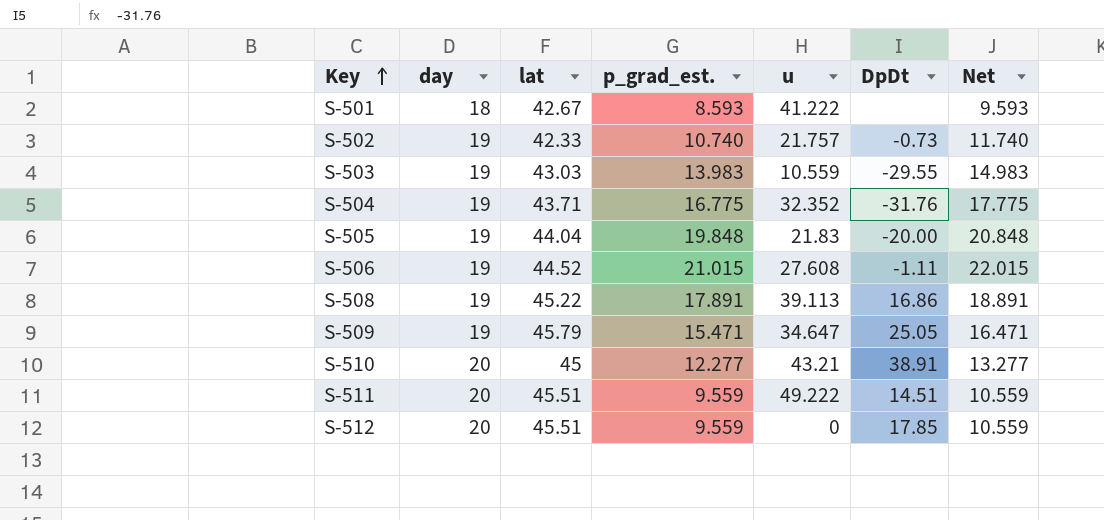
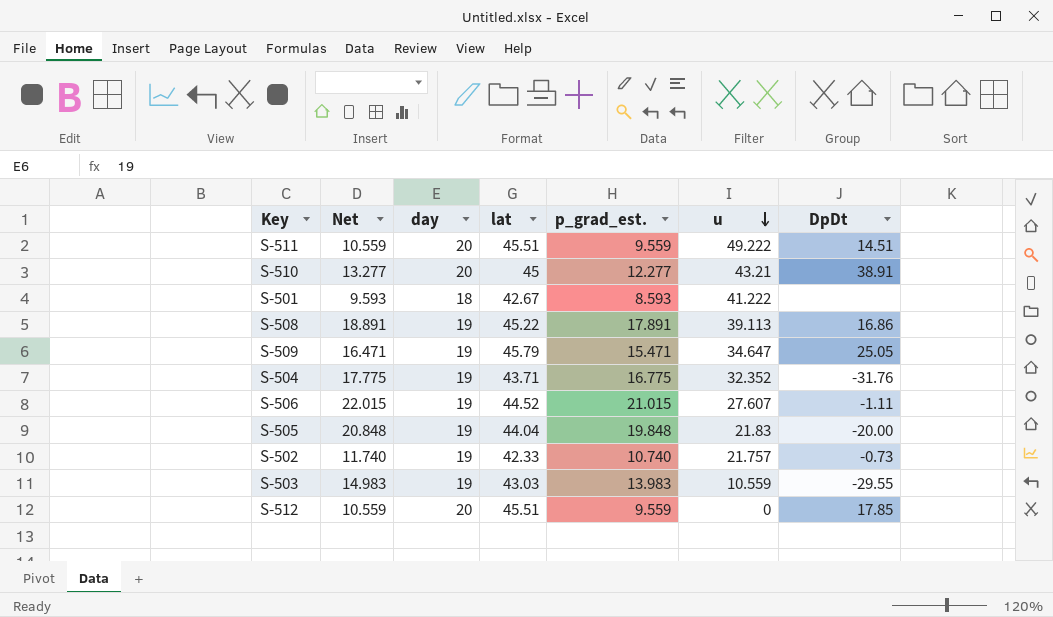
row order: Key ascending -> u descending
column Net | position: 7 -> 2
S-506 | u: 27.608 -> 27.607

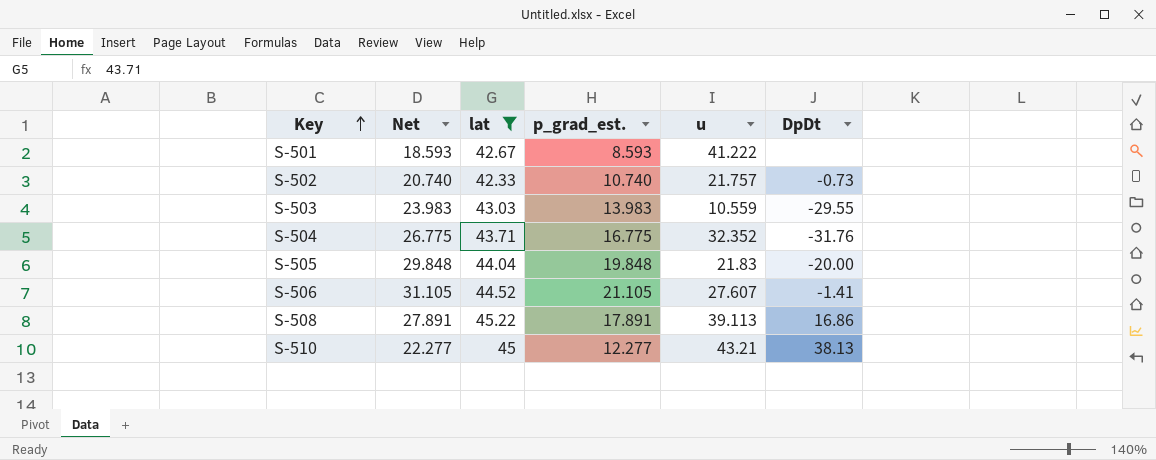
filter: none -> lat <= 45.22
row order: u descending -> Key ascending
column day | position: 3 -> none
column Net | formula: [p_grad_est.] + 1 -> [p_grad_est.] + 10
S-506 | p_grad_est.: 21.015 -> 21.105
S-506 | DpDt: -1.11 -> -1.41
S-510 | DpDt: 38.91 -> 38.13

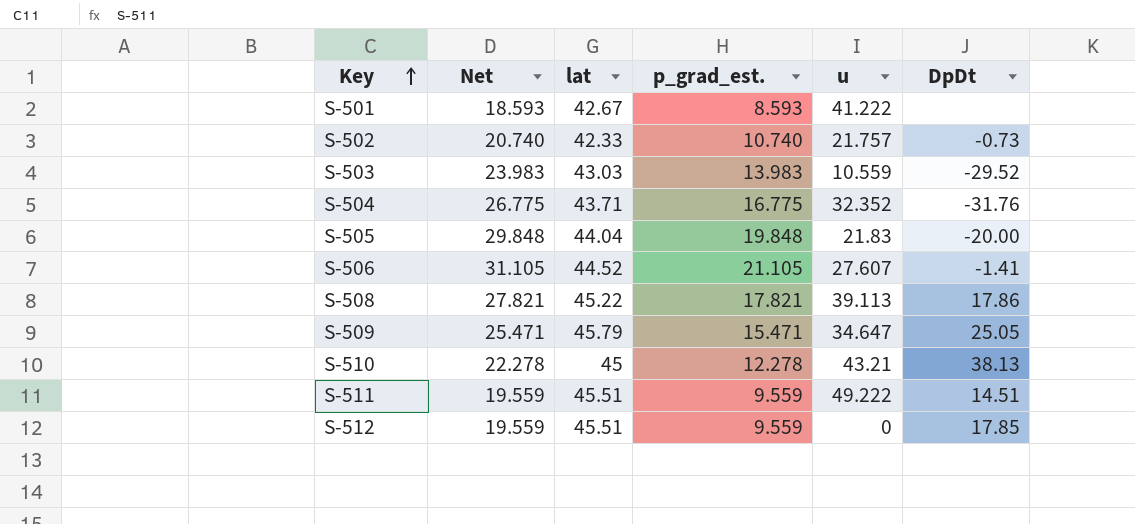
filter: lat <= 45.22 -> none
S-503 | DpDt: -29.55 -> -29.52
S-508 | Net: 27.891 -> 27.821
S-508 | p_grad_est.: 17.891 -> 17.821
S-508 | DpDt: 16.86 -> 17.86
S-510 | Net: 22.277 -> 22.278
S-510 | p_grad_est.: 12.277 -> 12.278

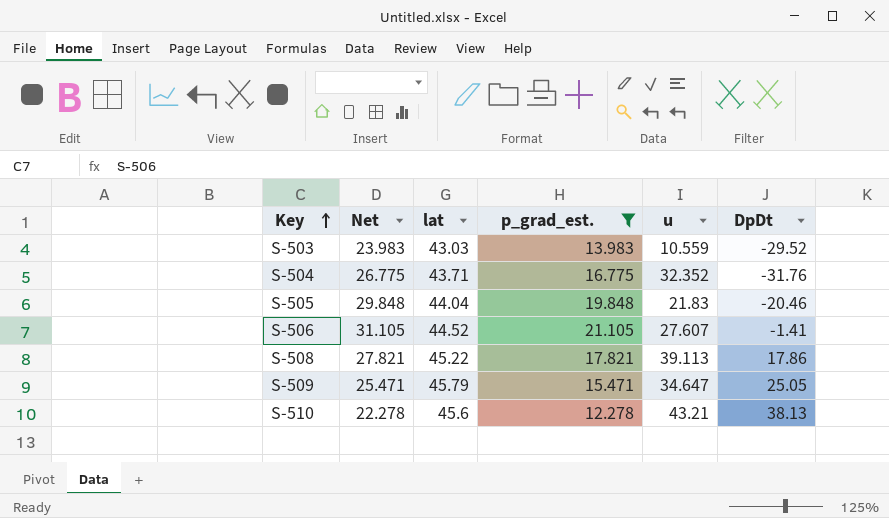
filter: none -> p_grad_est. >= 12.278
S-505 | DpDt: -20.00 -> -20.46
S-510 | lat: 45 -> 45.6

